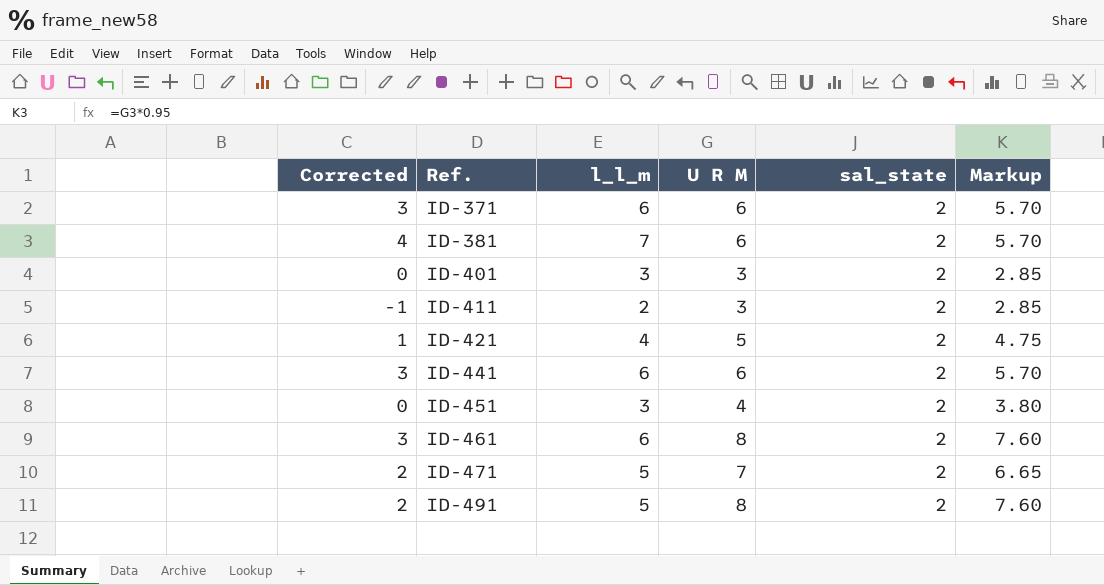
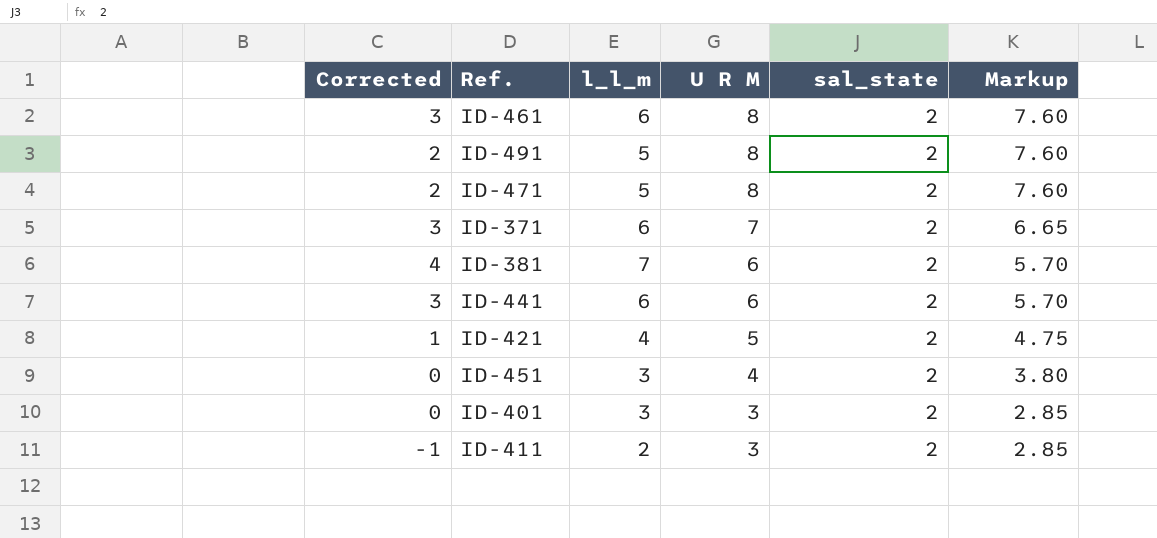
row order: Ref. ascending -> U R M descending
ID-471 | U R M: 7 -> 8
ID-471 | Markup: 6.65 -> 7.60
ID-371 | U R M: 6 -> 7
ID-371 | Markup: 5.70 -> 6.65

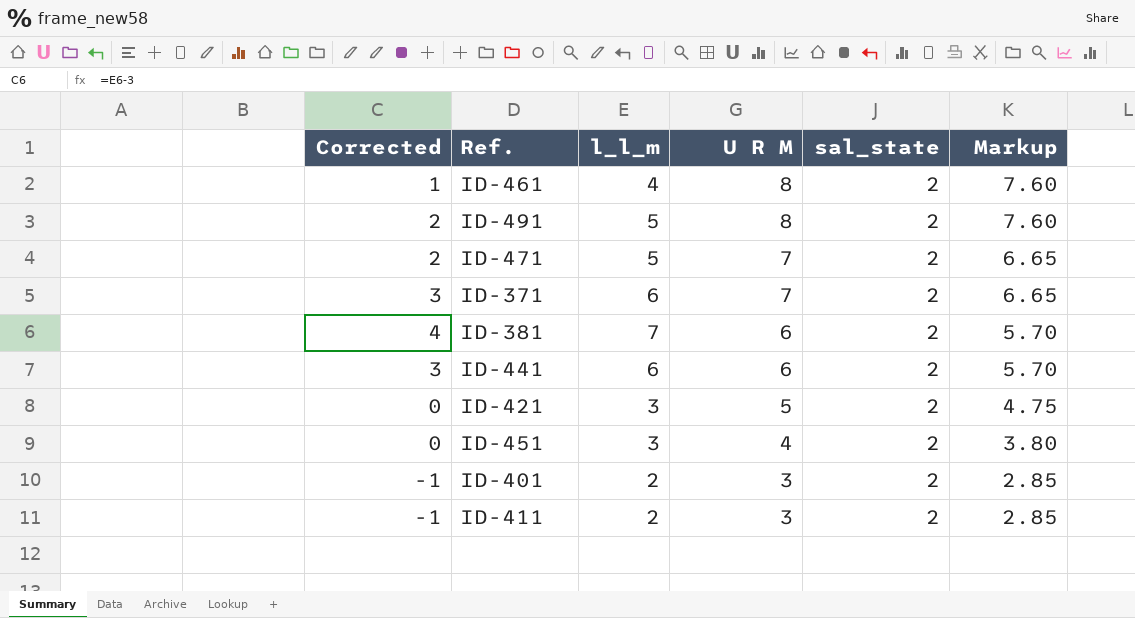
ID-461 | Corrected: 3 -> 1
ID-461 | l_l_m: 6 -> 4
ID-471 | U R M: 8 -> 7
ID-471 | Markup: 7.60 -> 6.65
ID-421 | Corrected: 1 -> 0
ID-421 | l_l_m: 4 -> 3
ID-401 | Corrected: 0 -> -1
ID-401 | l_l_m: 3 -> 2

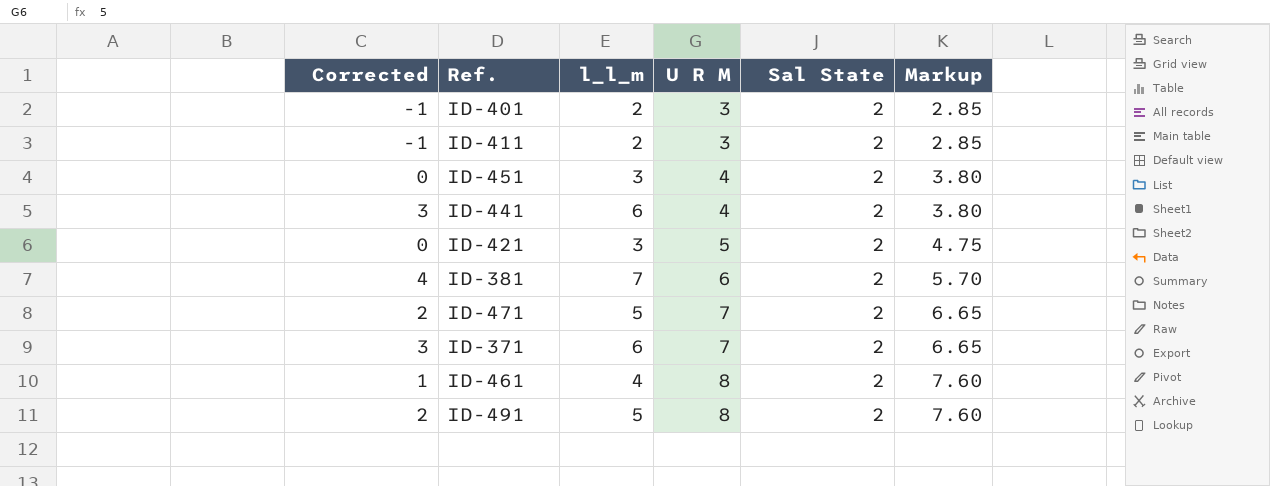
row order: U R M descending -> U R M ascending
column name: sal_state -> Sal State
ID-441 | U R M: 6 -> 4
ID-441 | Markup: 5.70 -> 3.80

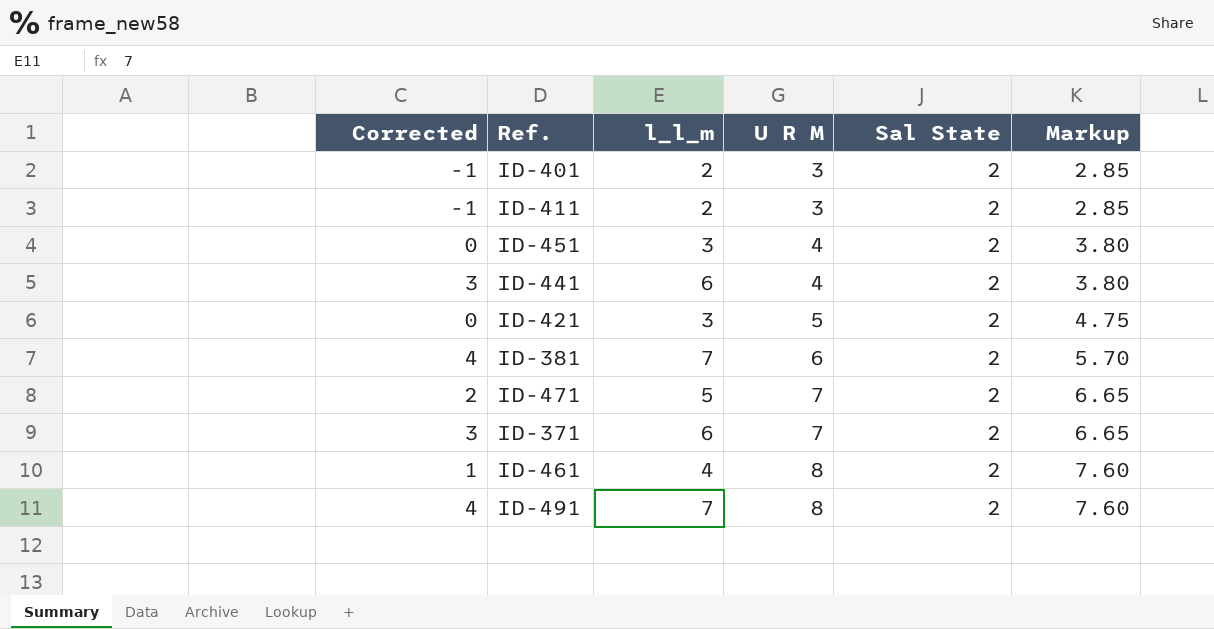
ID-491 | Corrected: 2 -> 4
ID-491 | l_l_m: 5 -> 7

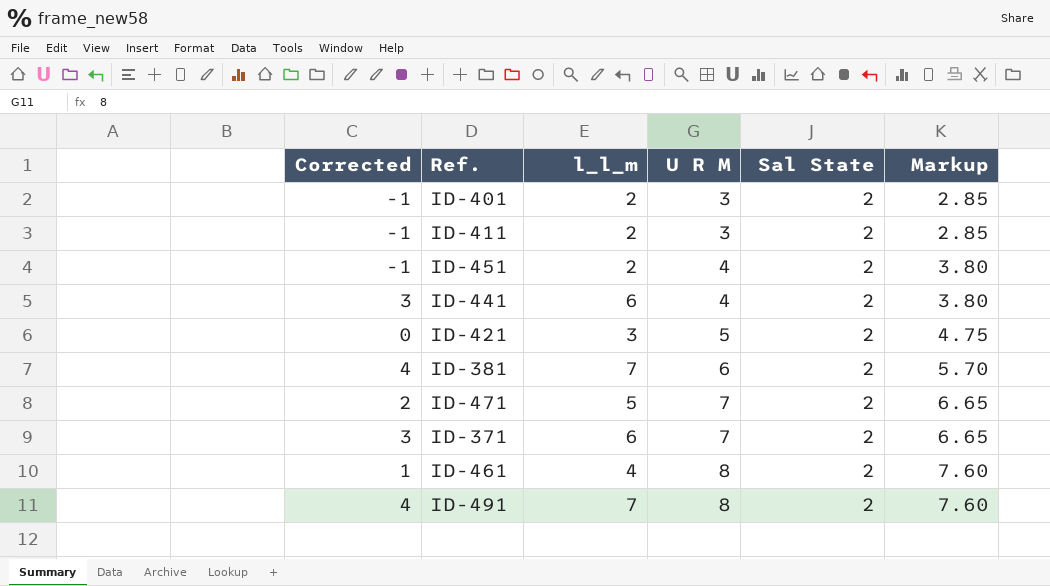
ID-451 | Corrected: 0 -> -1
ID-451 | l_l_m: 3 -> 2

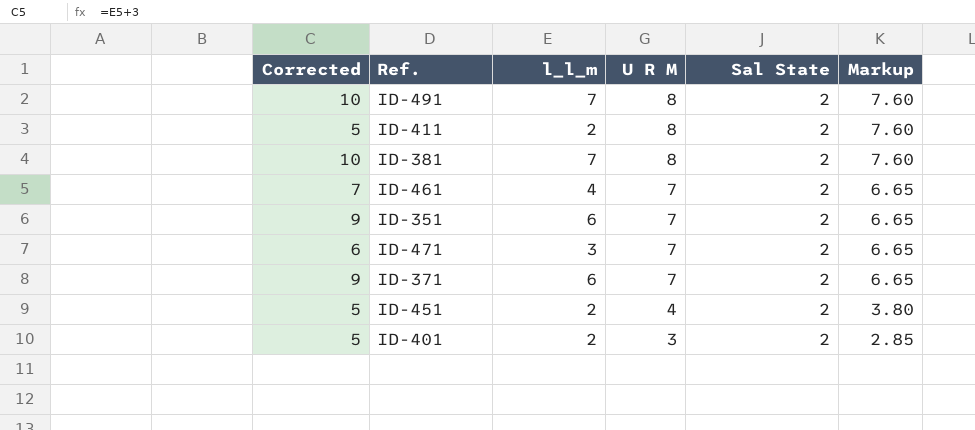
row order: U R M ascending -> U R M descending
column Corrected | formula: [l_l_m] - 3 -> [l_l_m] + 3
row ID-441: 3 | 6 | 4 | 2 | 3.80 -> none
row ID-421: 0 | 3 | 5 | 2 | 4.75 -> none
ID-411 | U R M: 3 -> 8
ID-411 | Markup: 2.85 -> 7.60
ID-381 | U R M: 6 -> 8
ID-381 | Markup: 5.70 -> 7.60
ID-461 | U R M: 8 -> 7
ID-461 | Markup: 7.60 -> 6.65
row ID-351: none -> 9 | 6 | 7 | 2 | 6.65
ID-471 | l_l_m: 5 -> 3

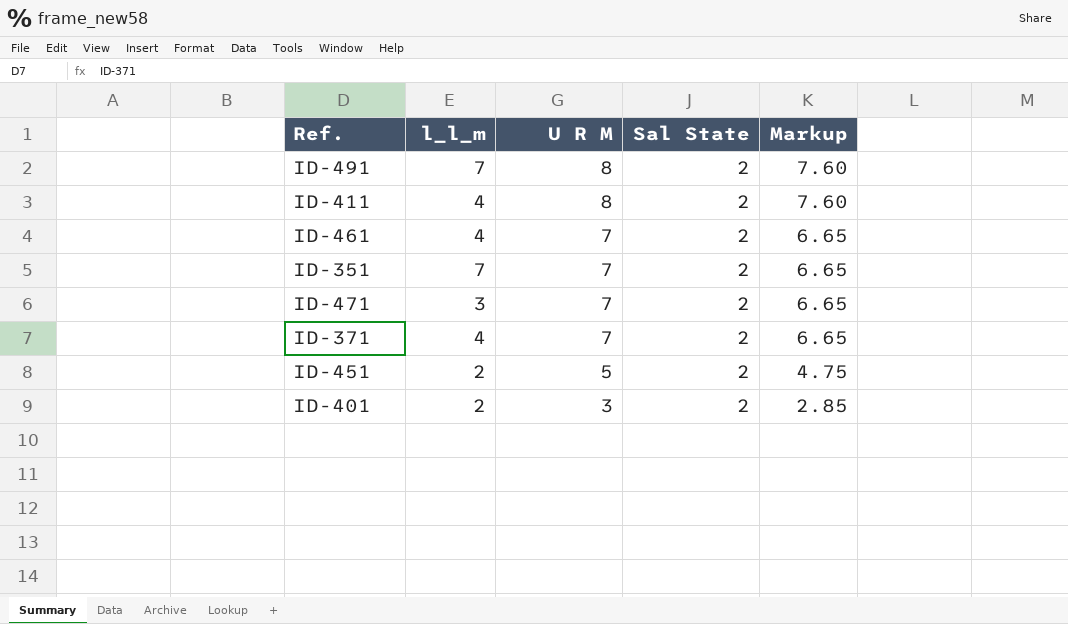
column Corrected | formula: [l_l_m] + 3 -> none
row ID-381: 10 | 7 | 8 | 2 | 7.60 -> none
ID-411 | l_l_m: 2 -> 4
ID-351 | l_l_m: 6 -> 7
ID-371 | l_l_m: 6 -> 4
ID-451 | U R M: 4 -> 5
ID-451 | Markup: 3.80 -> 4.75

